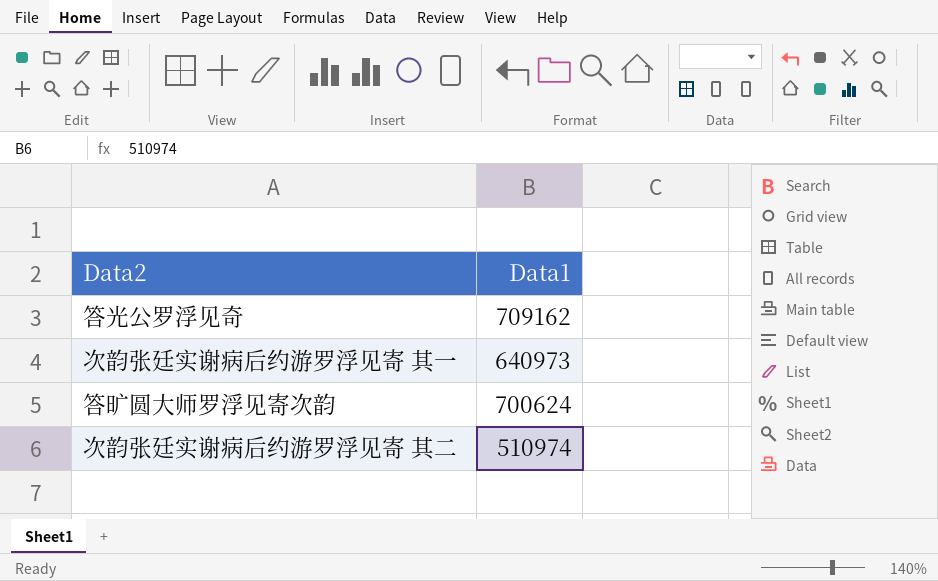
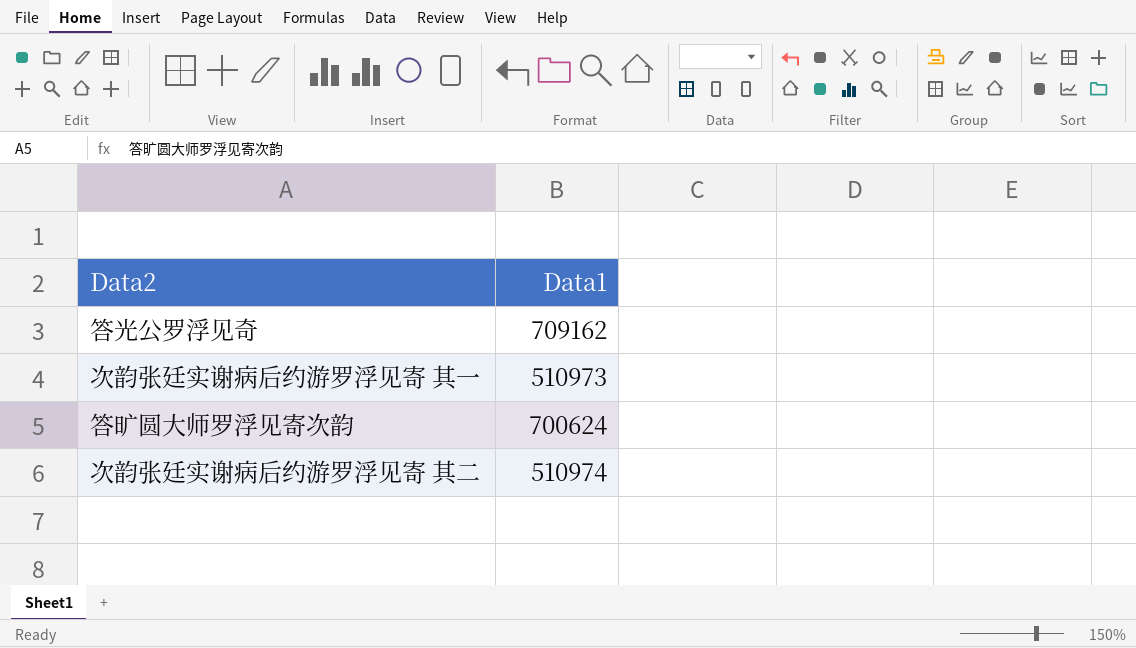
次韵张廷实谢病后约游罗浮见寄 其一 | Data1: 640973 -> 510973

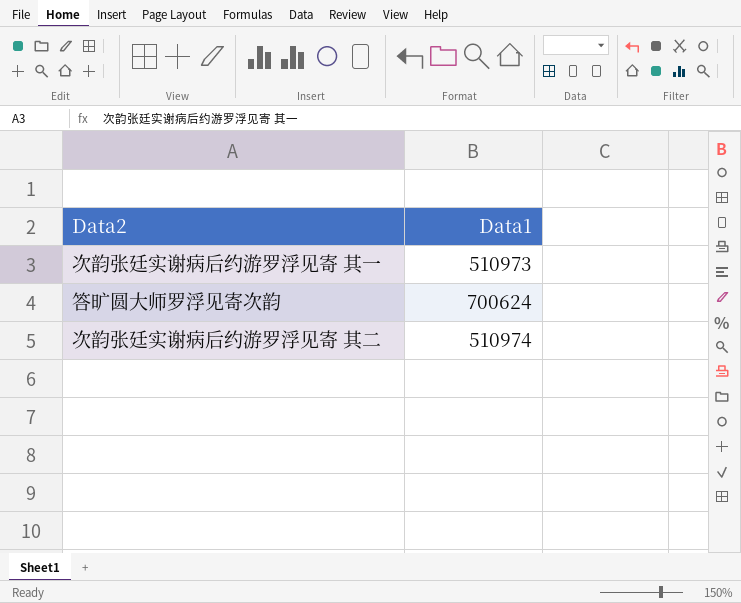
row 答光公罗浮见奇: 709162 -> none

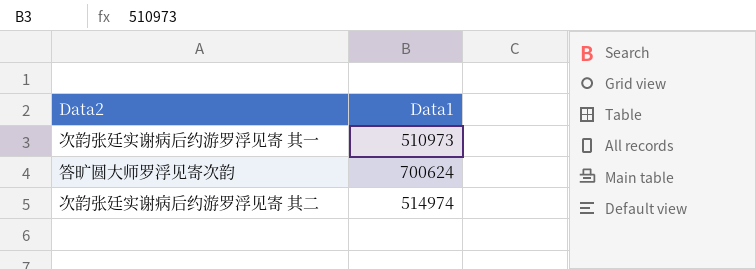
次韵张廷实谢病后约游罗浮见寄 其二 | Data1: 510974 -> 514974

